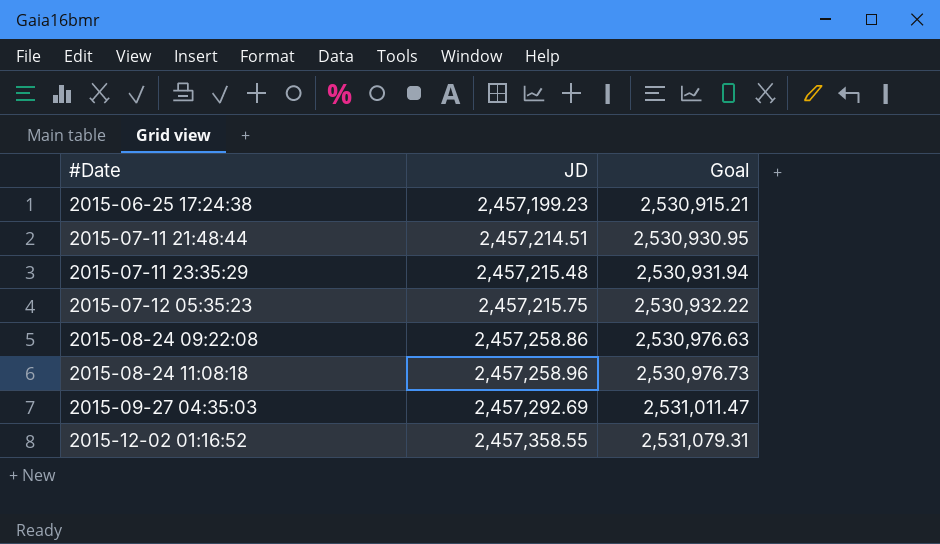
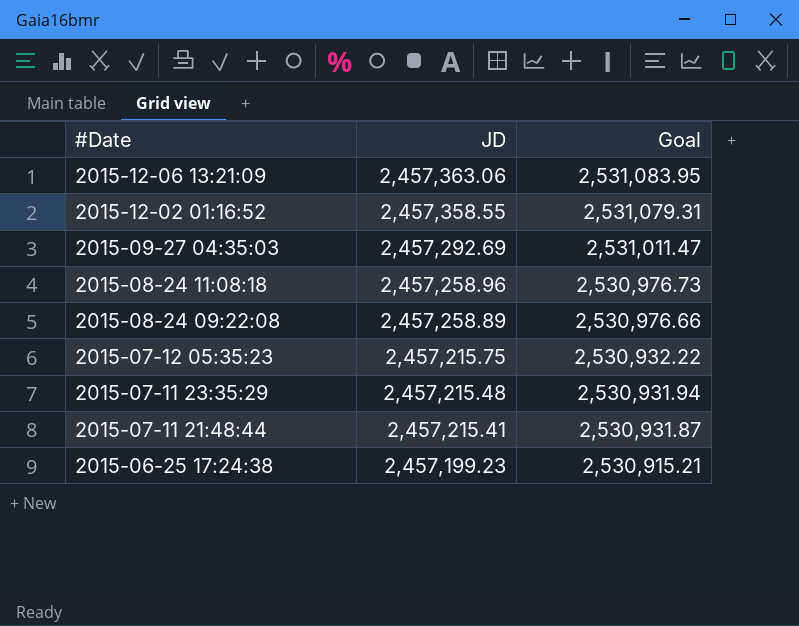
row order: #Date ascending -> #Date descending
row 2015-12-06 13:21:09: none -> 2,457,363.06 | 2,531,083.95
2015-08-24 09:22:08 | JD: 2,457,258.86 -> 2,457,258.89
2015-08-24 09:22:08 | Goal: 2,530,976.63 -> 2,530,976.66
2015-07-11 21:48:44 | JD: 2,457,214.51 -> 2,457,215.41
2015-07-11 21:48:44 | Goal: 2,530,930.95 -> 2,530,931.87

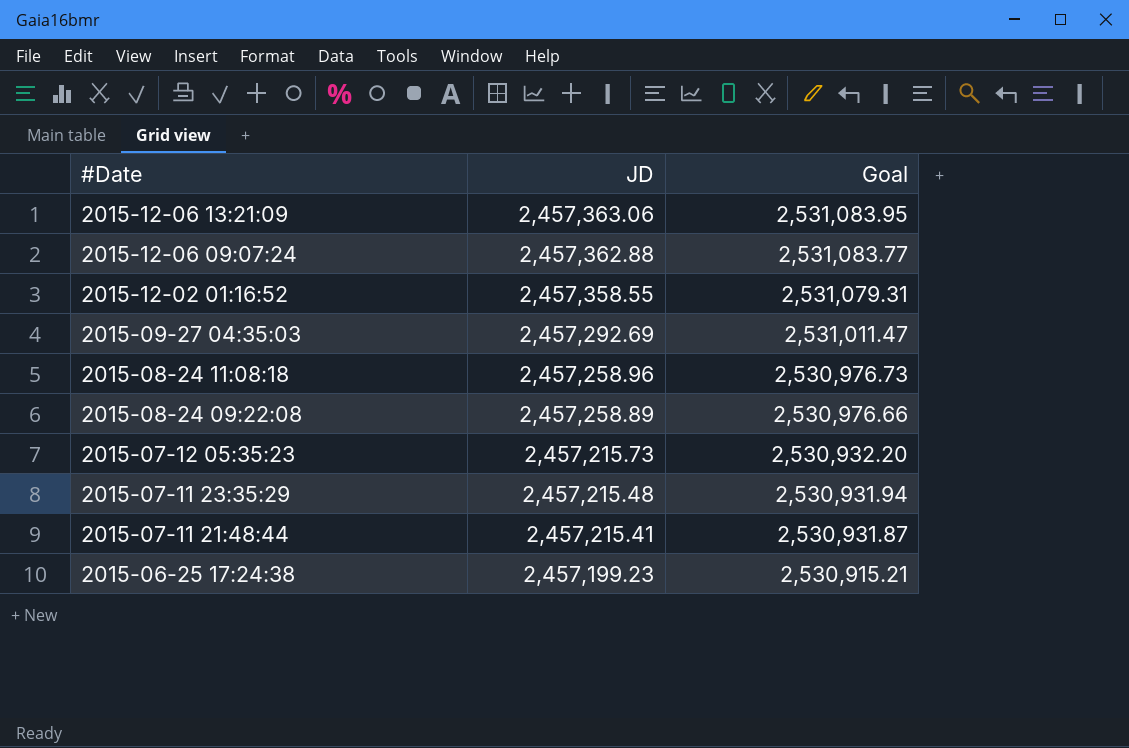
row 2015-12-06 09:07:24: none -> 2,457,362.88 | 2,531,083.77
2015-07-12 05:35:23 | JD: 2,457,215.75 -> 2,457,215.73
2015-07-12 05:35:23 | Goal: 2,530,932.22 -> 2,530,932.20

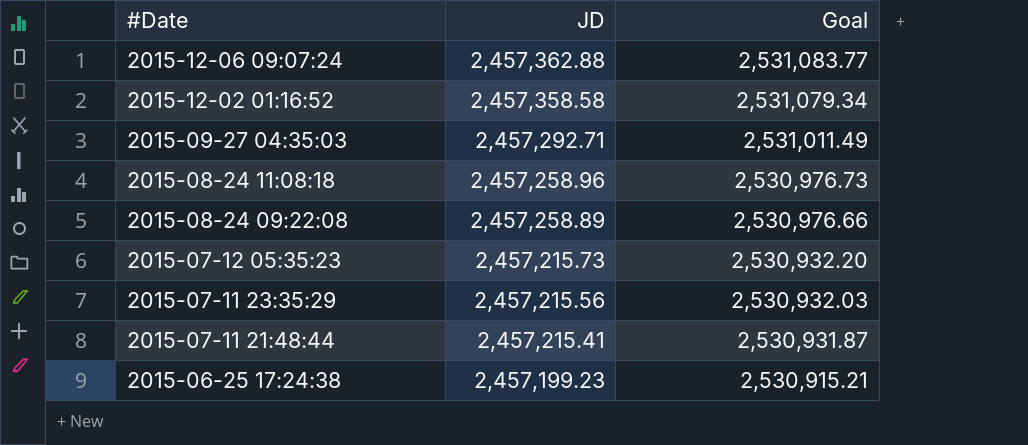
row 2015-12-06 13:21:09: 2,457,363.06 | 2,531,083.95 -> none
2015-12-02 01:16:52 | JD: 2,457,358.55 -> 2,457,358.58
2015-12-02 01:16:52 | Goal: 2,531,079.31 -> 2,531,079.34
2015-09-27 04:35:03 | JD: 2,457,292.69 -> 2,457,292.71
2015-09-27 04:35:03 | Goal: 2,531,011.47 -> 2,531,011.49
2015-07-11 23:35:29 | JD: 2,457,215.48 -> 2,457,215.56
2015-07-11 23:35:29 | Goal: 2,530,931.94 -> 2,530,932.03

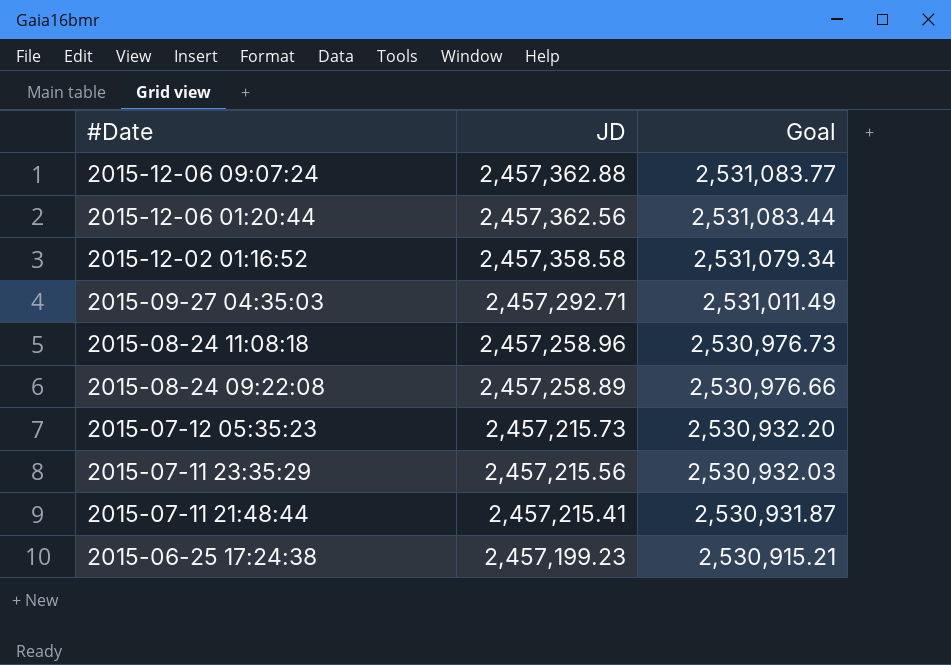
row 2015-12-06 01:20:44: none -> 2,457,362.56 | 2,531,083.44

